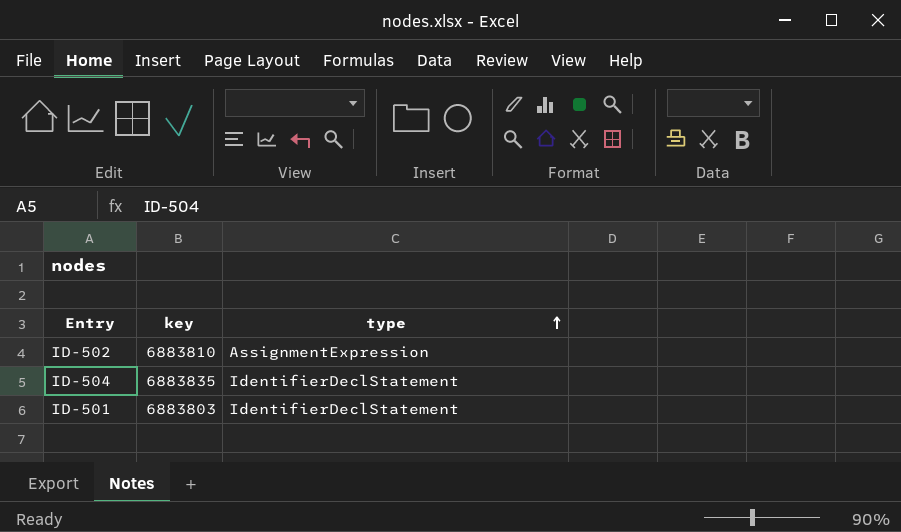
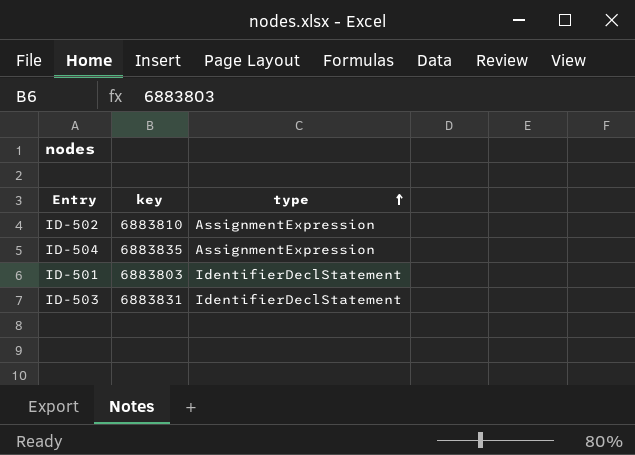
ID-504 | type: IdentifierDeclStatement -> AssignmentExpression
row ID-503: none -> 6883831 | IdentifierDeclStatement

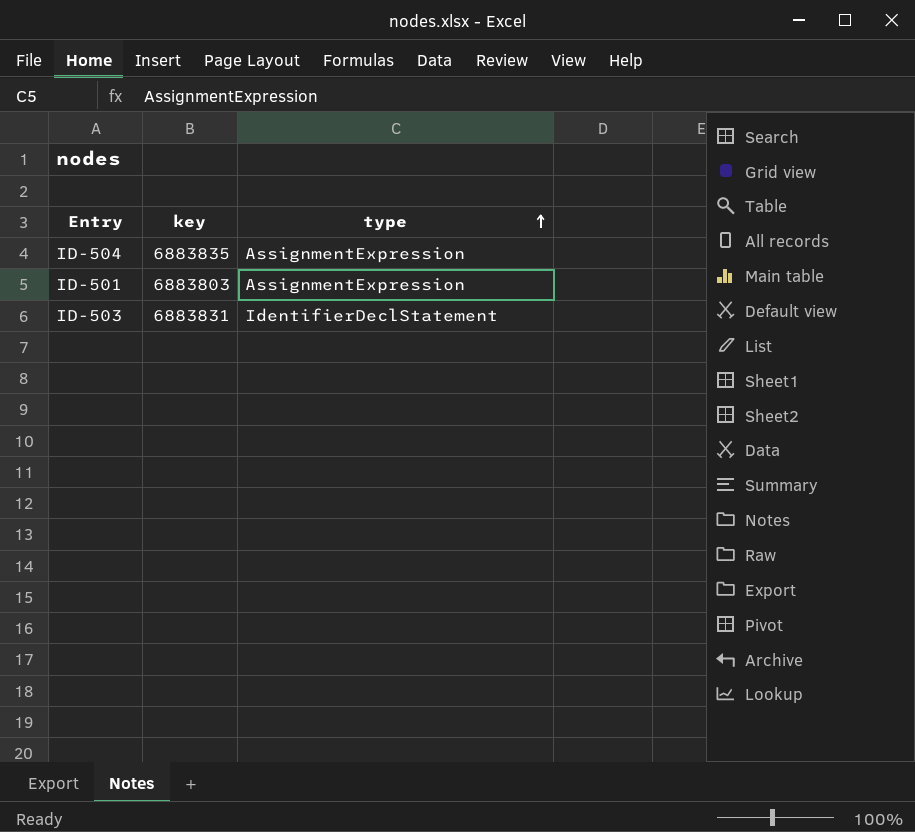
row ID-502: 6883810 | AssignmentExpression -> none
ID-501 | type: IdentifierDeclStatement -> AssignmentExpression

